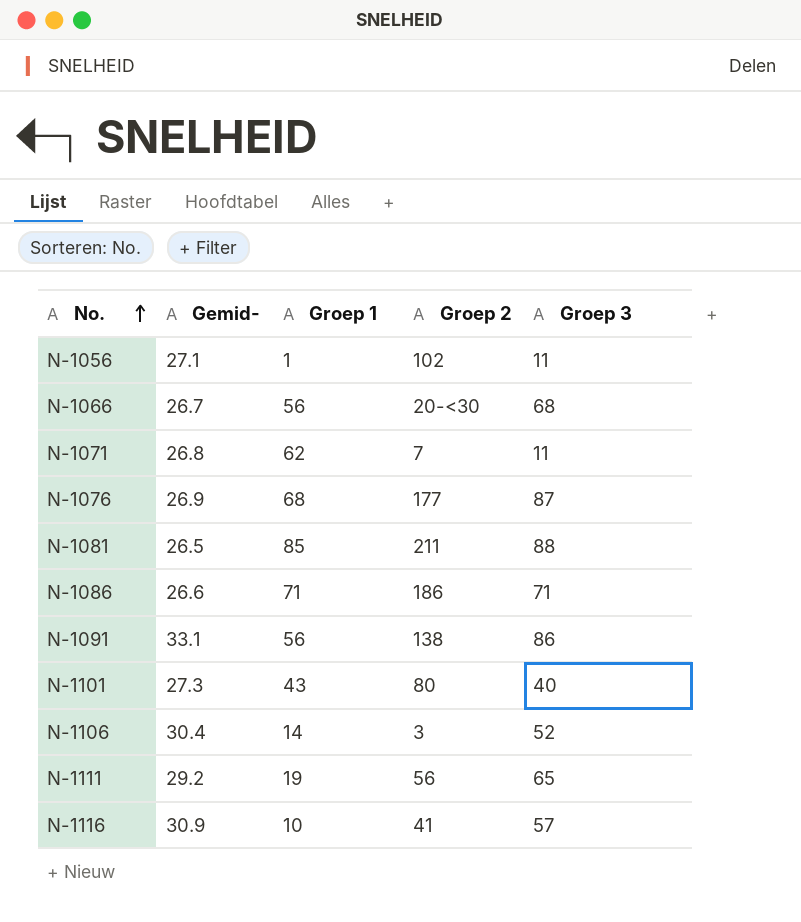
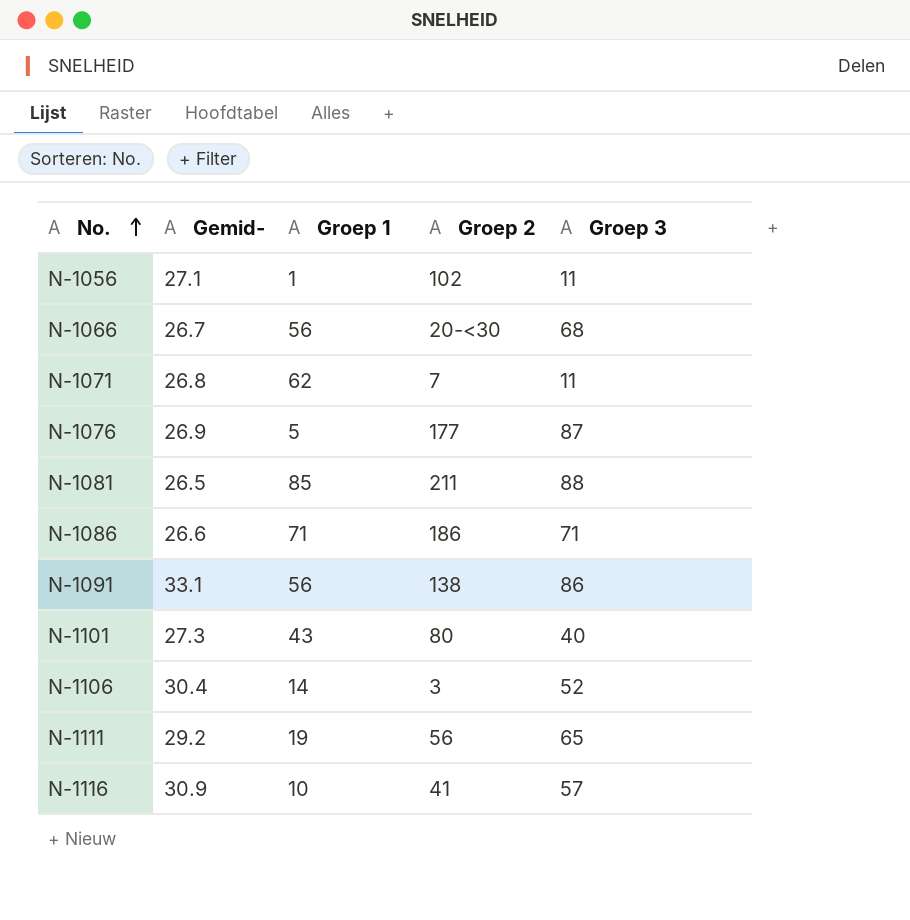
N-1076 | Groep 1: 68 -> 5

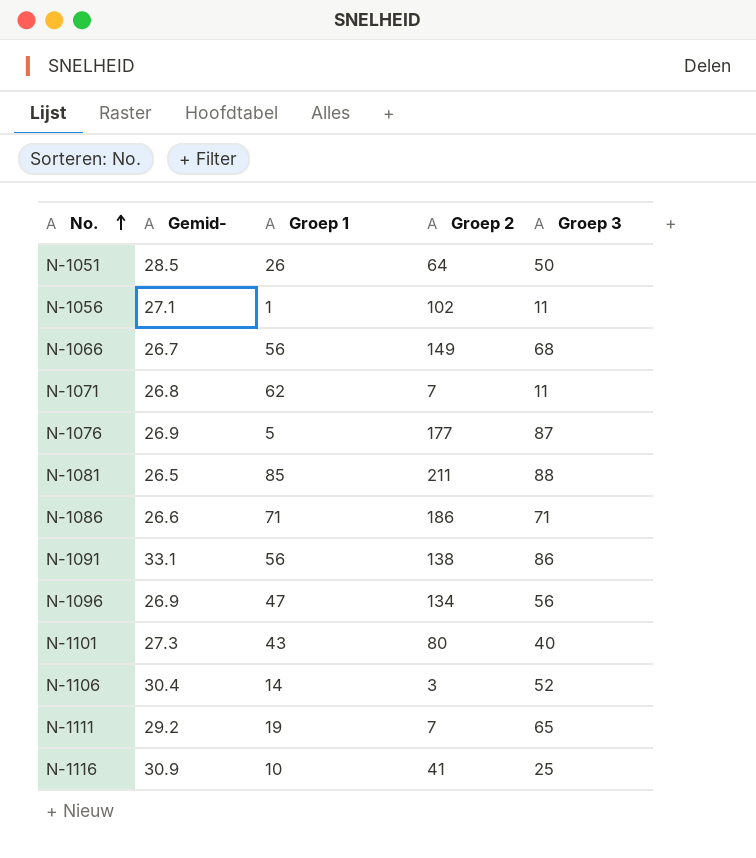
row N-1051: none -> 28.5 | 26 | 64 | 50
N-1066 | Groep 2: 20-<30 -> 149
row N-1096: none -> 26.9 | 47 | 134 | 56
N-1111 | Groep 2: 56 -> 7
N-1116 | Groep 3: 57 -> 25

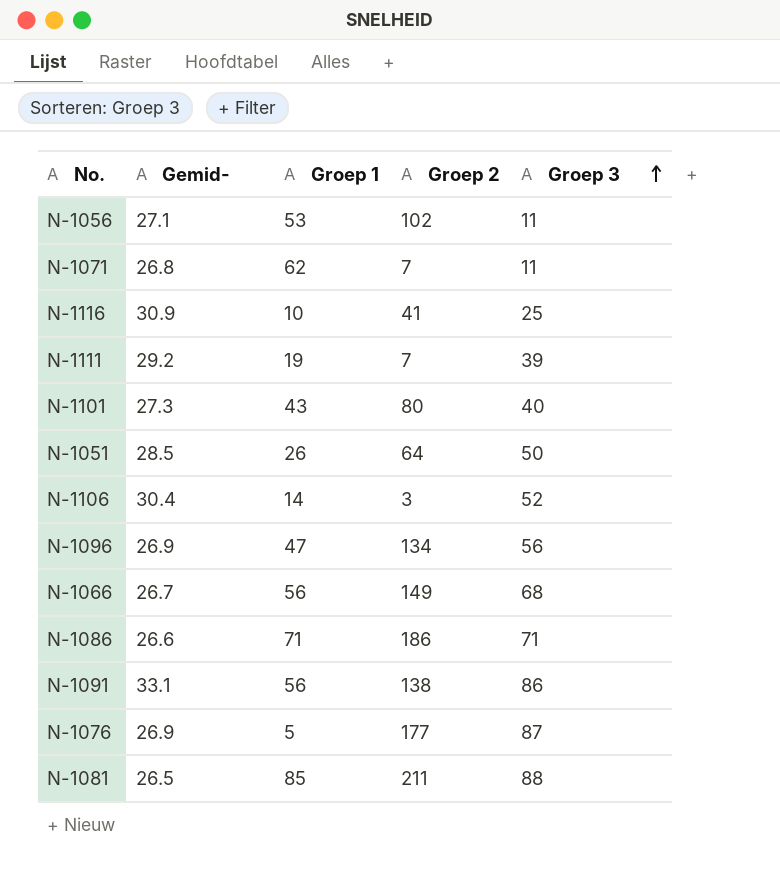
row order: No. ascending -> Groep 3 ascending
N-1056 | Groep 1: 1 -> 53
N-1111 | Groep 3: 65 -> 39

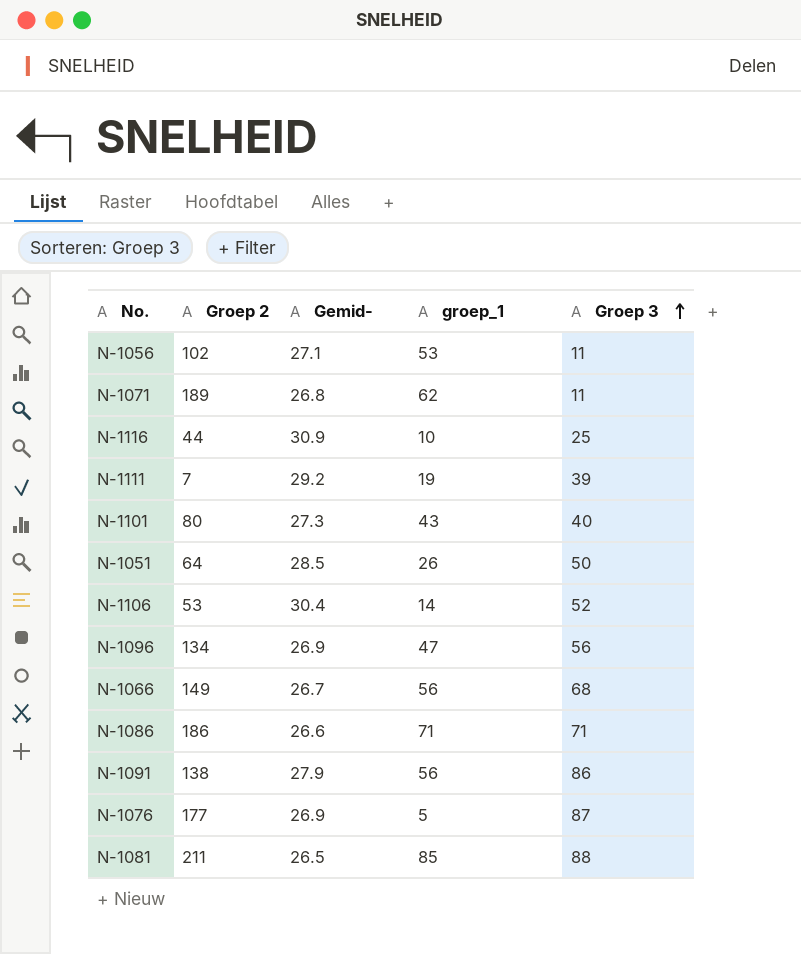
column Groep 2 | position: 4 -> 2
column name: Groep 1 -> groep_1
N-1071 | Groep 2: 7 -> 189
N-1116 | Groep 2: 41 -> 44
N-1106 | Groep 2: 3 -> 53
N-1091 | Gemid-: 33.1 -> 27.9

